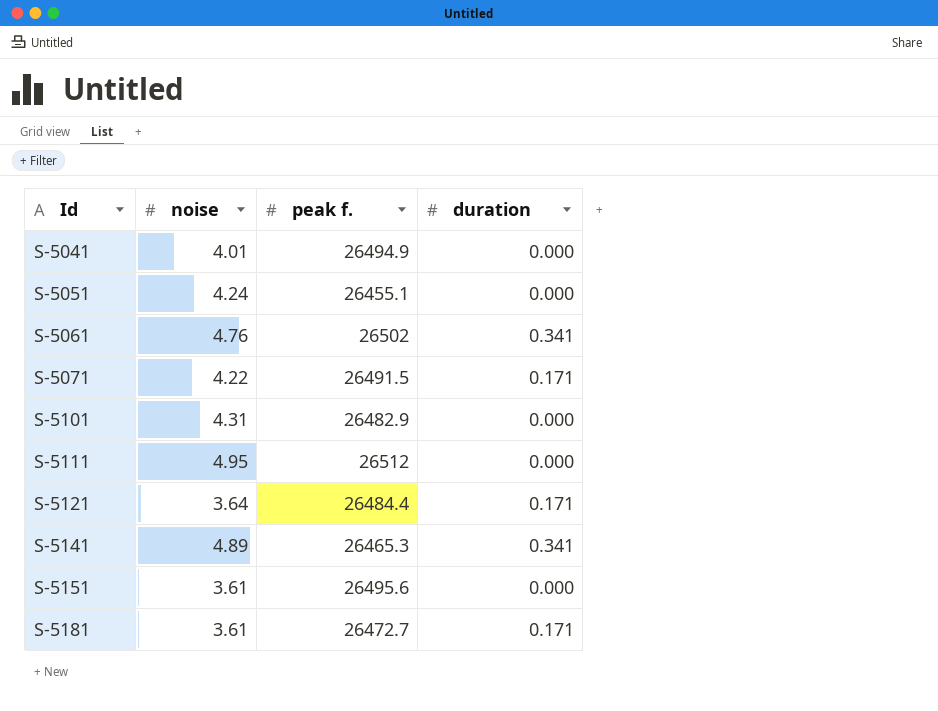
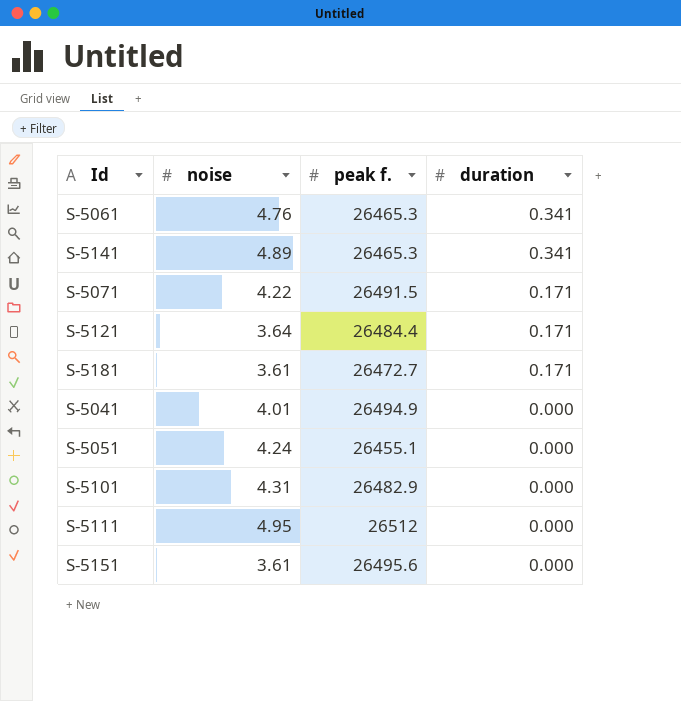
row order: Id ascending -> duration descending
S-5061 | peak f.: 26502 -> 26465.3

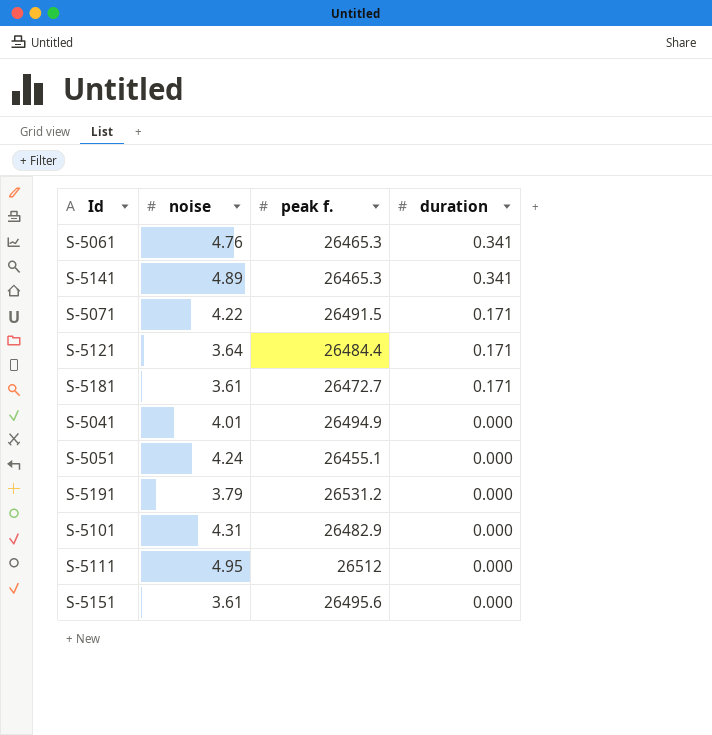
row S-5191: none -> 3.79 | 26531.2 | 0.000

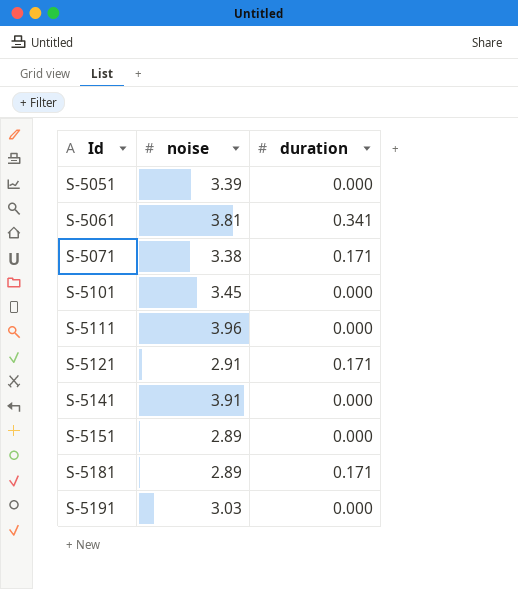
row order: duration descending -> Id ascending
column peak f. | position: 3 -> none
row S-5041: 4.01 | 26494.9 | 0.000 -> none
S-5051 | noise: 4.24 -> 3.39
S-5061 | noise: 4.76 -> 3.81
S-5071 | noise: 4.22 -> 3.38
S-5101 | noise: 4.31 -> 3.45
S-5111 | noise: 4.95 -> 3.96
S-5121 | noise: 3.64 -> 2.91
S-5141 | noise: 4.89 -> 3.91
S-5141 | duration: 0.341 -> 0.000
S-5151 | noise: 3.61 -> 2.89
S-5181 | noise: 3.61 -> 2.89
S-5191 | noise: 3.79 -> 3.03

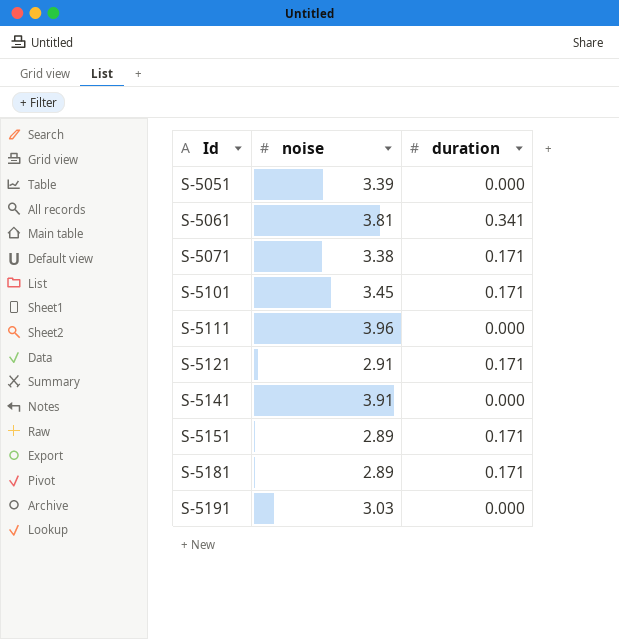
S-5101 | duration: 0.000 -> 0.171
S-5151 | duration: 0.000 -> 0.171

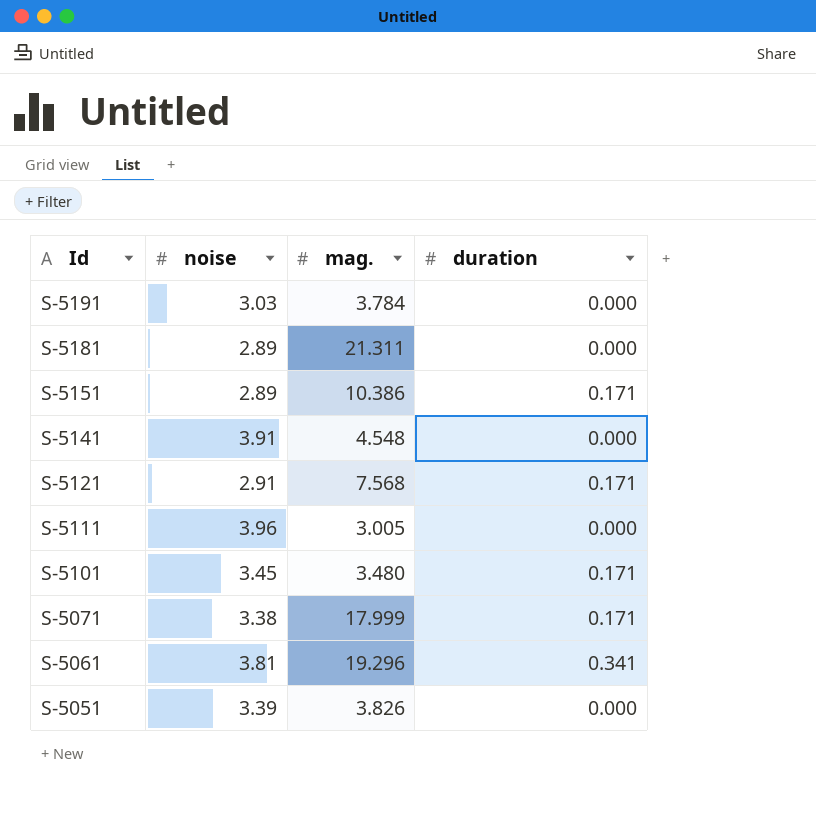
row order: Id ascending -> Id descending
column mag. | position: none -> 3
S-5181 | duration: 0.171 -> 0.000

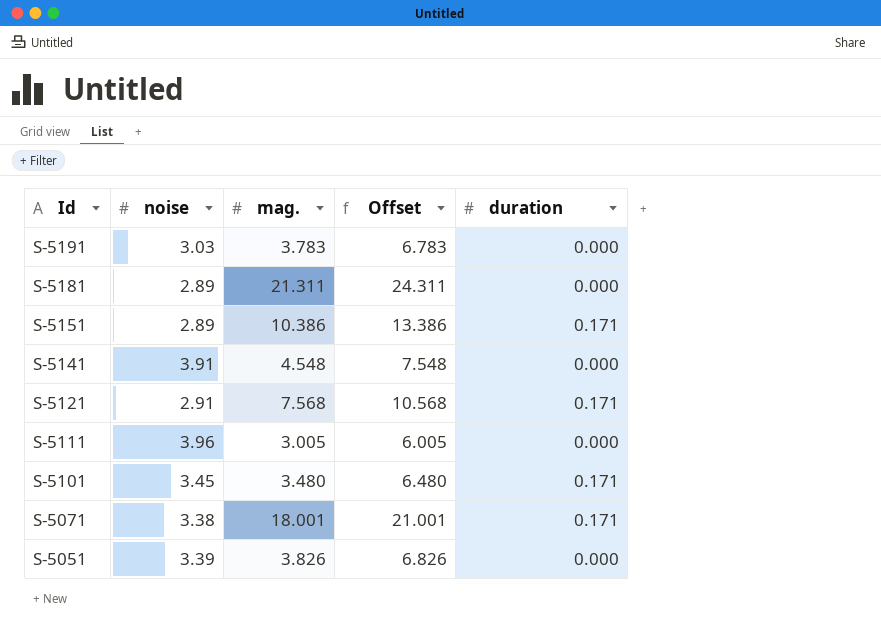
column Offset | formula: none -> [mag.] + 3
row S-5061: 3.81 | 19.296 | 0.341 -> none
S-5191 | mag.: 3.784 -> 3.783
S-5071 | mag.: 17.999 -> 18.001

